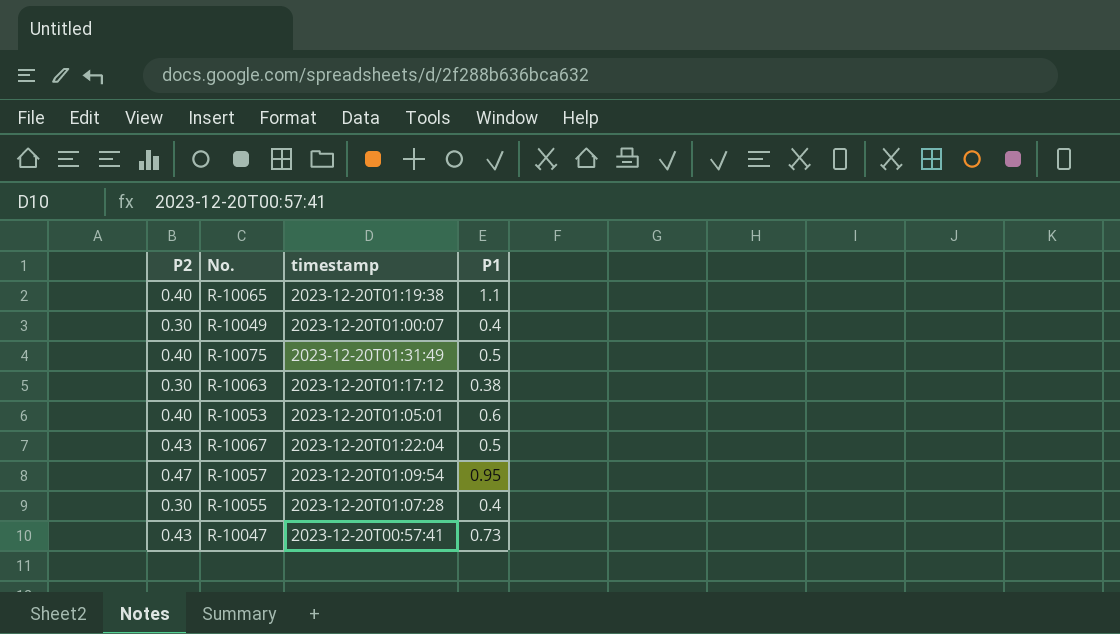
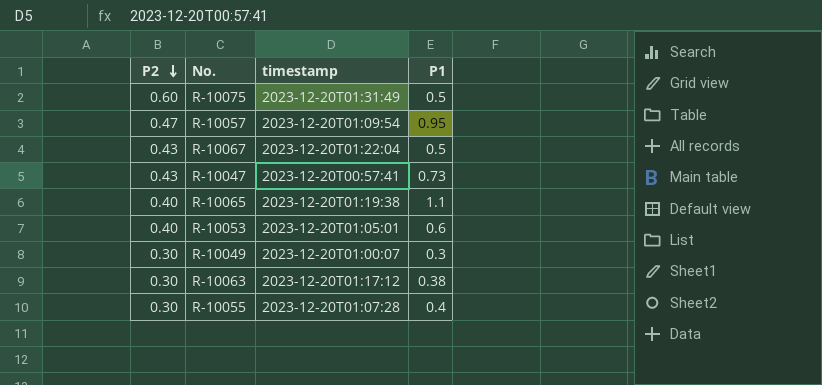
row order: none -> P2 descending
R-10075 | P2: 0.40 -> 0.60
R-10049 | P1: 0.4 -> 0.3

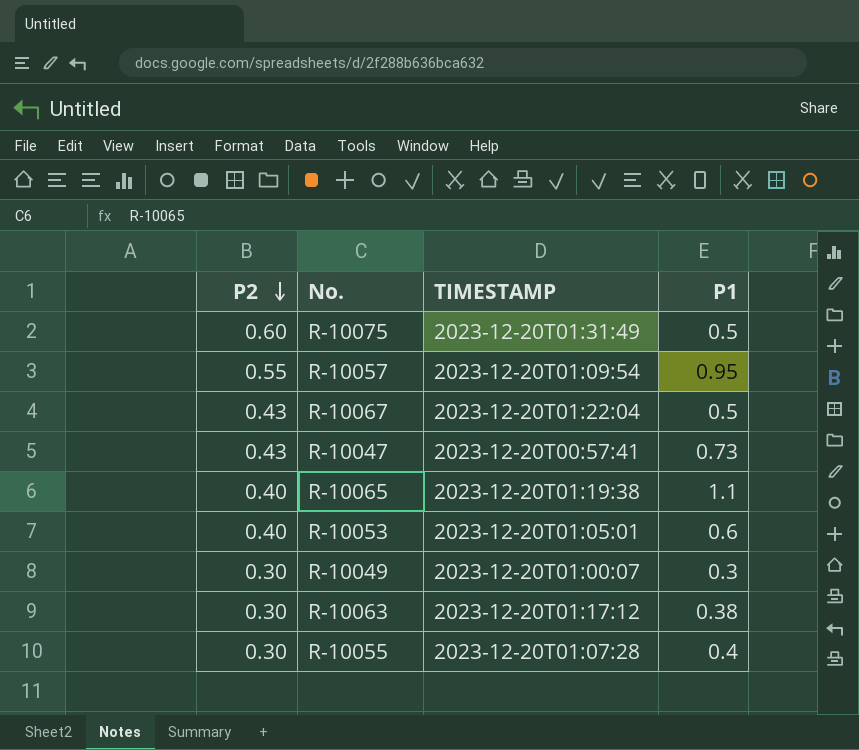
column name: timestamp -> TIMESTAMP
R-10057 | P2: 0.47 -> 0.55

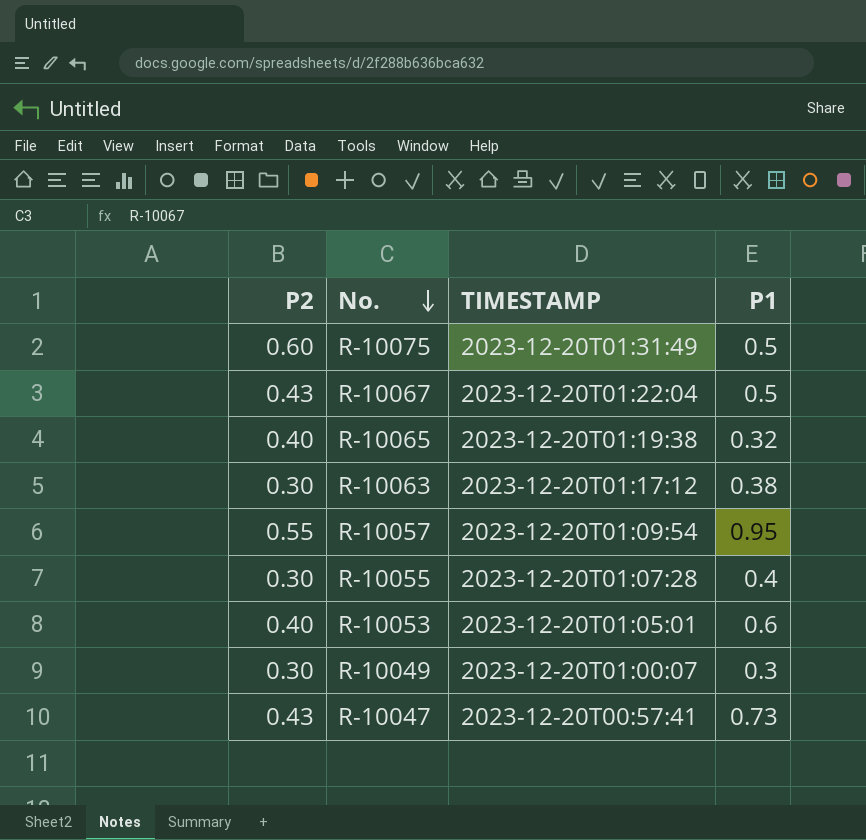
row order: P2 descending -> No. descending
R-10065 | P1: 1.1 -> 0.32

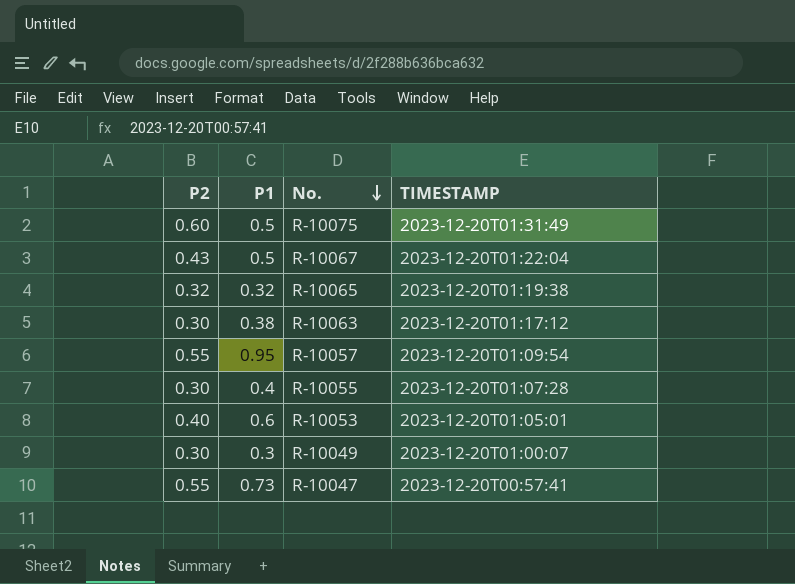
column P1 | position: 4 -> 2
R-10065 | P2: 0.40 -> 0.32
R-10047 | P2: 0.43 -> 0.55

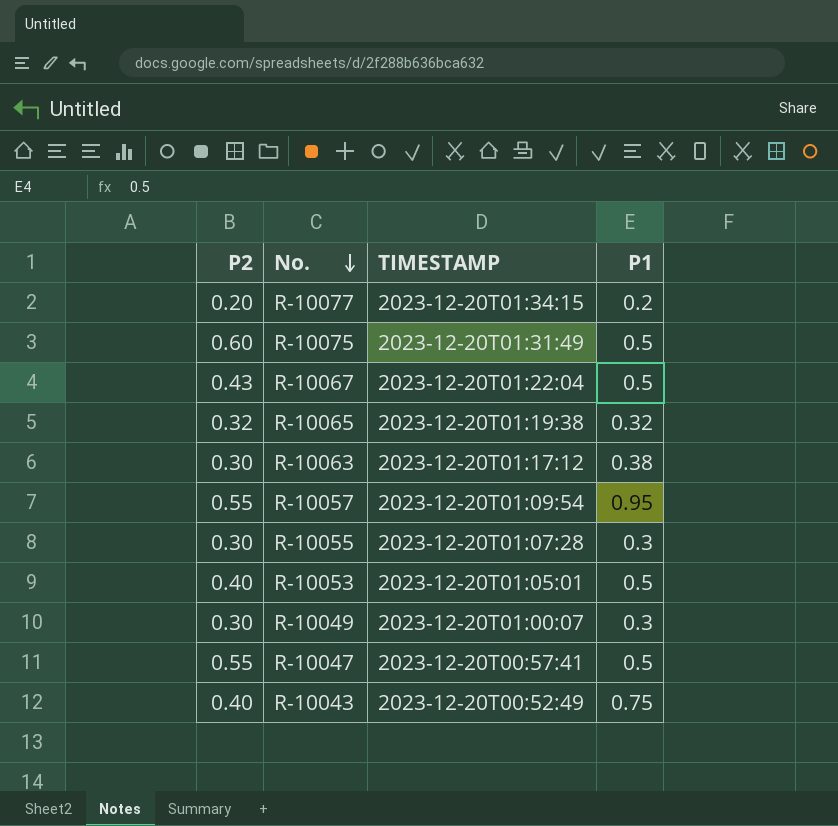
column P1 | position: 2 -> 4
row R-10077: none -> 0.20 | 2023-12-20T01:34:15 | 0.2
R-10055 | P1: 0.4 -> 0.3
R-10053 | P1: 0.6 -> 0.5
R-10047 | P1: 0.73 -> 0.5
row R-10043: none -> 0.40 | 2023-12-20T00:52:49 | 0.75

